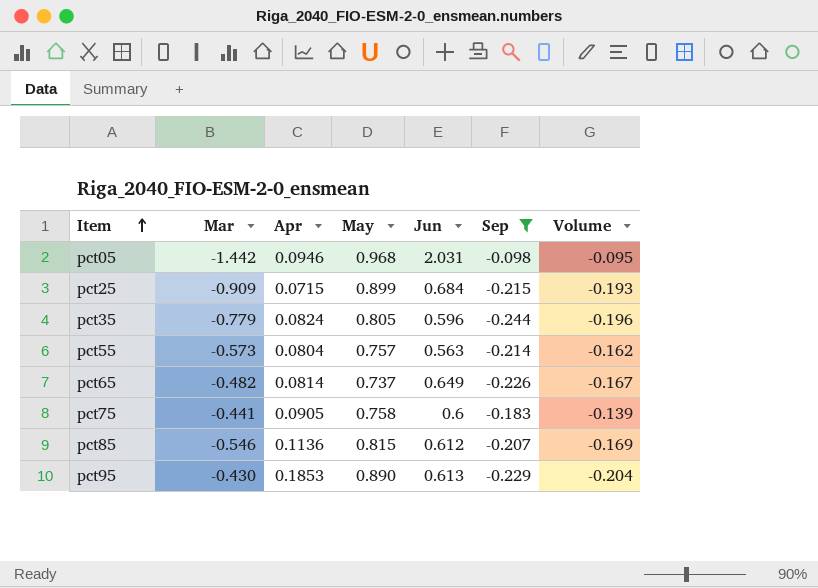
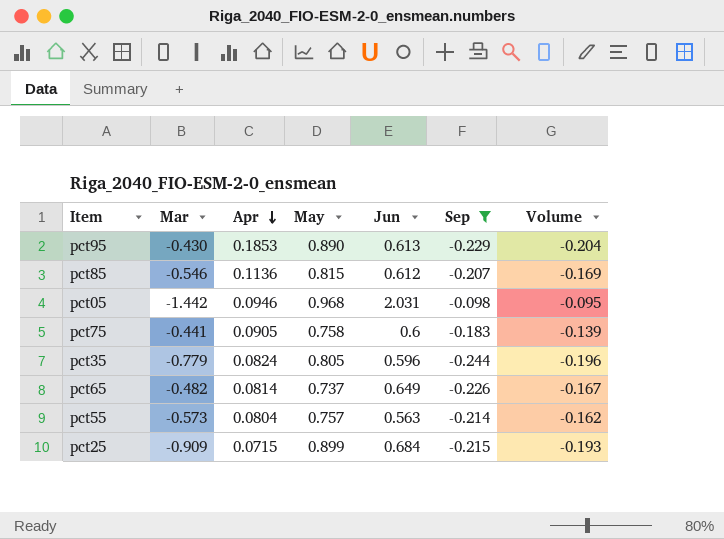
row order: Item ascending -> Apr descending

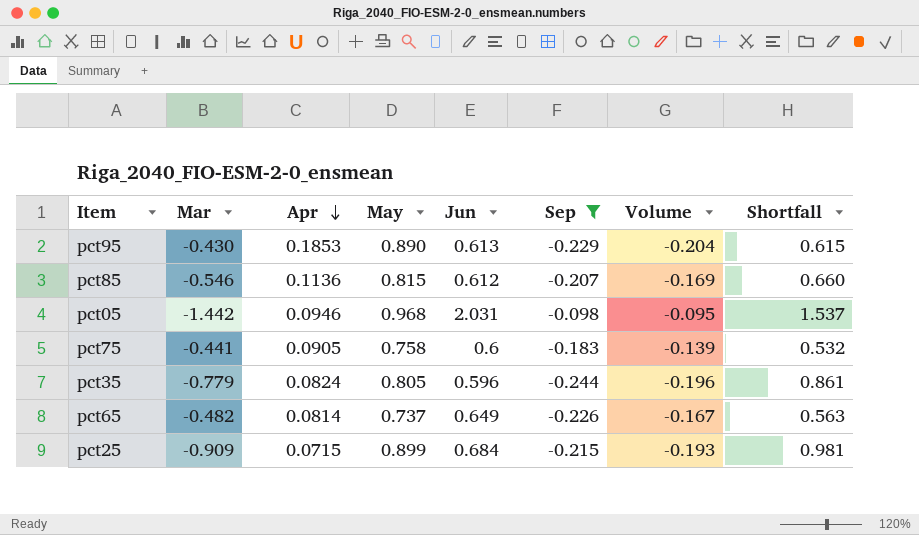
column Shortfall | formula: none -> [Apr] - [Mar]
row pct55: -0.573 | 0.0804 | 0.757 | 0.563 | -0.214 | -0.162 -> none

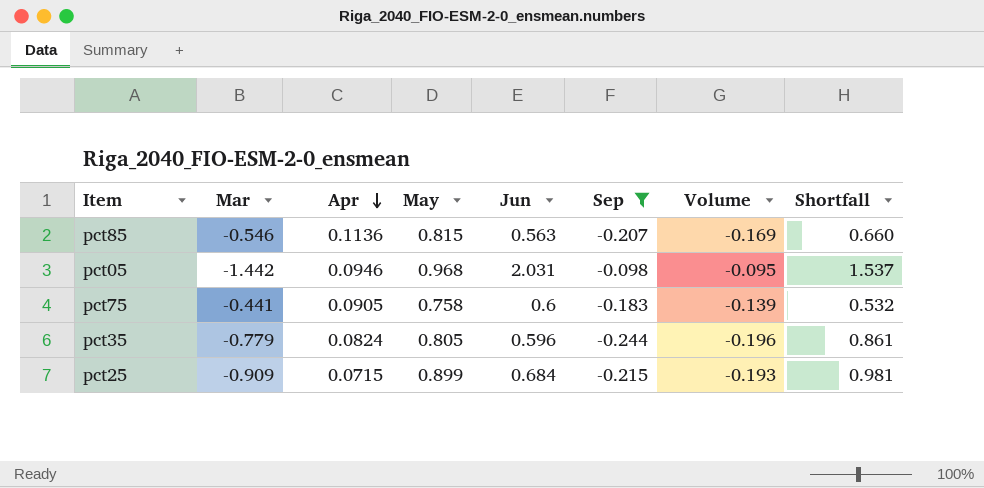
row pct95: -0.430 | 0.1853 | 0.890 | 0.613 | -0.229 | -0.204 | 0.615 -> none
row pct65: -0.482 | 0.0814 | 0.737 | 0.649 | -0.226 | -0.167 | 0.563 -> none
pct85 | Jun: 0.612 -> 0.563

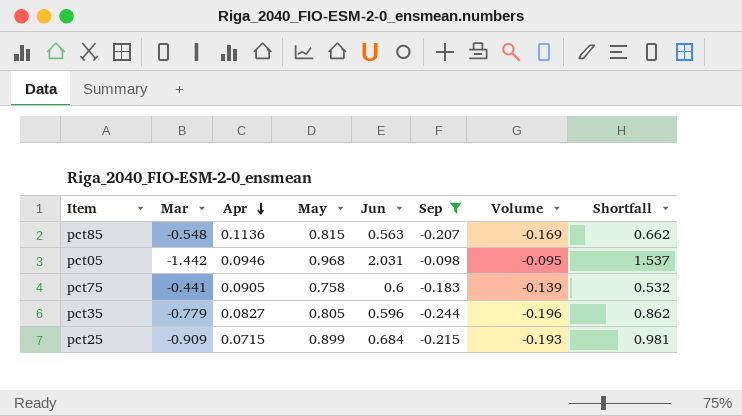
pct85 | Mar: -0.546 -> -0.548
pct85 | Shortfall: 0.660 -> 0.662
pct35 | Apr: 0.0824 -> 0.0827
pct35 | Shortfall: 0.861 -> 0.862

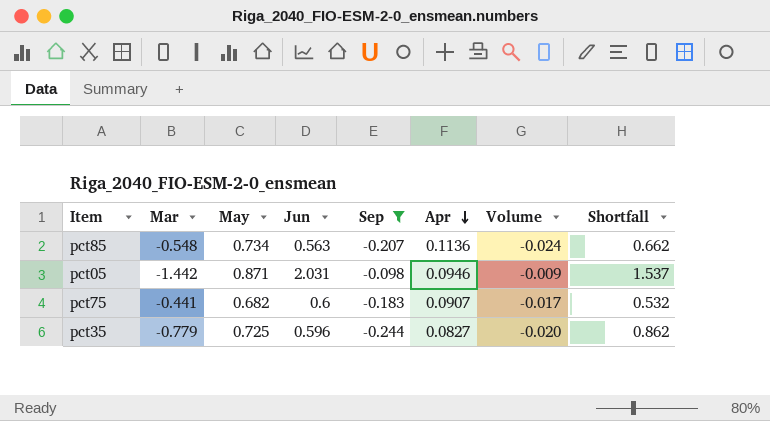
column Apr | position: 3 -> 6
column Volume | formula: [May] * [Sep] -> [Sep] * [Apr]
row pct25: -0.909 | 0.0715 | 0.899 | 0.684 | -0.215 | -0.193 | 0.981 -> none
pct85 | May: 0.815 -> 0.734
pct05 | May: 0.968 -> 0.871
pct75 | May: 0.758 -> 0.682
pct75 | Apr: 0.0905 -> 0.0907
pct35 | May: 0.805 -> 0.725

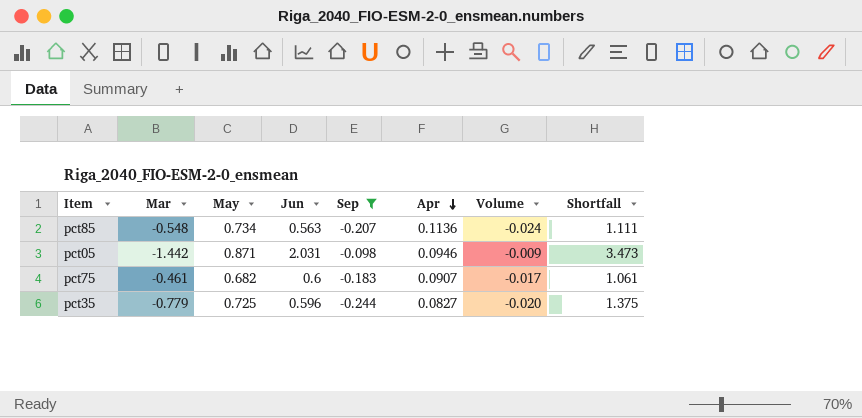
column Shortfall | formula: [Apr] - [Mar] -> [Jun] - [Mar]
pct75 | Mar: -0.441 -> -0.461

